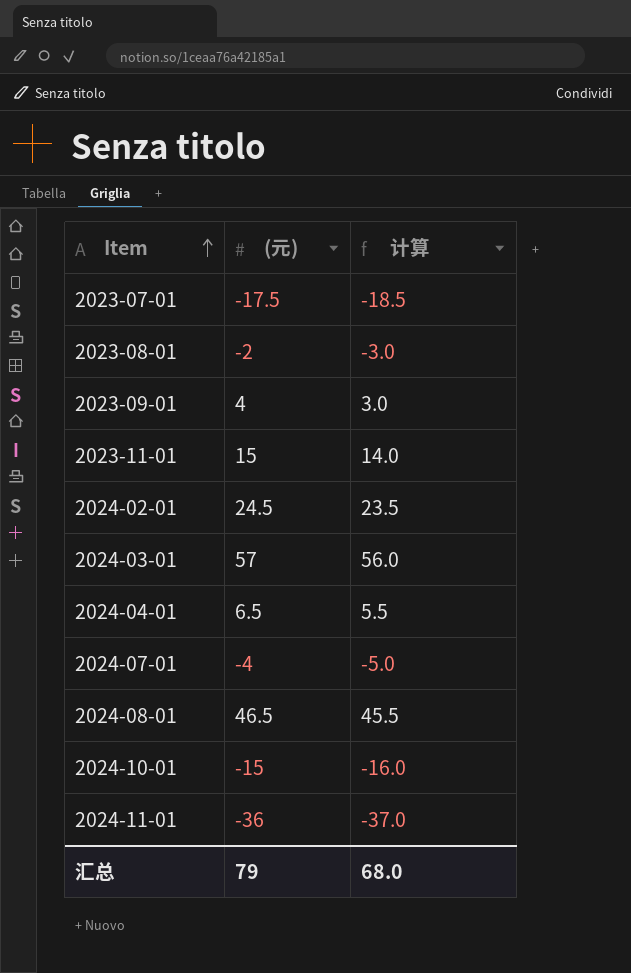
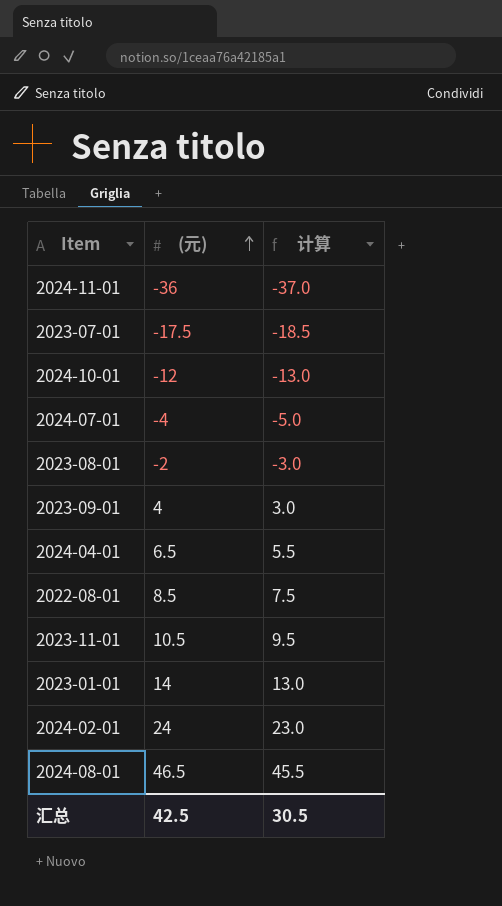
row order: Item ascending -> (元) ascending
row 2024-03-01: 57 | 56.0 -> none
2024-10-01 | (元): -15 -> -12
2024-10-01 | 计算: -16.0 -> -13.0
row 2022-08-01: none -> 8.5 | 7.5
2023-11-01 | (元): 15 -> 10.5
2023-11-01 | 计算: 14.0 -> 9.5
row 2023-01-01: none -> 14 | 13.0
2024-02-01 | (元): 24.5 -> 24
2024-02-01 | 计算: 23.5 -> 23.0
汇总 | (元): 79 -> 42.5
汇总 | 计算: 68.0 -> 30.5

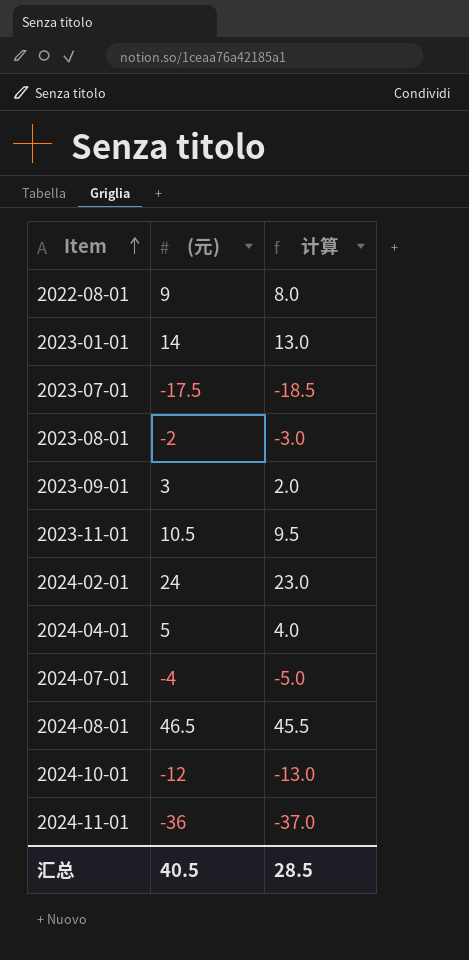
row order: (元) ascending -> Item ascending
2022-08-01 | (元): 8.5 -> 9
2022-08-01 | 计算: 7.5 -> 8.0
2023-09-01 | (元): 4 -> 3
2023-09-01 | 计算: 3.0 -> 2.0
2024-04-01 | (元): 6.5 -> 5
2024-04-01 | 计算: 5.5 -> 4.0
汇总 | (元): 42.5 -> 40.5
汇总 | 计算: 30.5 -> 28.5

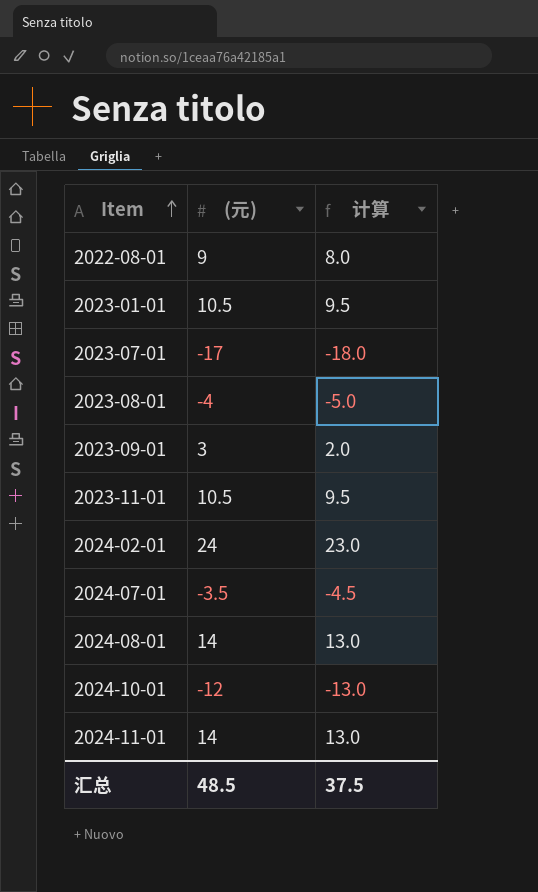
row 2024-04-01: 5 | 4.0 -> none
2023-01-01 | (元): 14 -> 10.5
2023-01-01 | 计算: 13.0 -> 9.5
2023-07-01 | (元): -17.5 -> -17
2023-07-01 | 计算: -18.5 -> -18.0
2023-08-01 | (元): -2 -> -4
2023-08-01 | 计算: -3.0 -> -5.0
2024-07-01 | (元): -4 -> -3.5
2024-07-01 | 计算: -5.0 -> -4.5
2024-08-01 | (元): 46.5 -> 14
2024-08-01 | 计算: 45.5 -> 13.0
2024-11-01 | (元): -36 -> 14
2024-11-01 | 计算: -37.0 -> 13.0
汇总 | (元): 40.5 -> 48.5
汇总 | 计算: 28.5 -> 37.5

